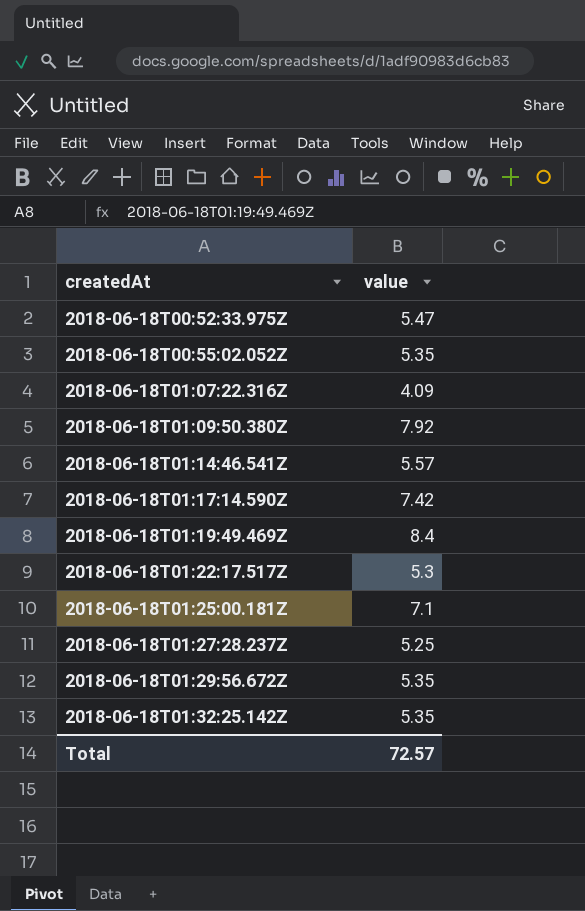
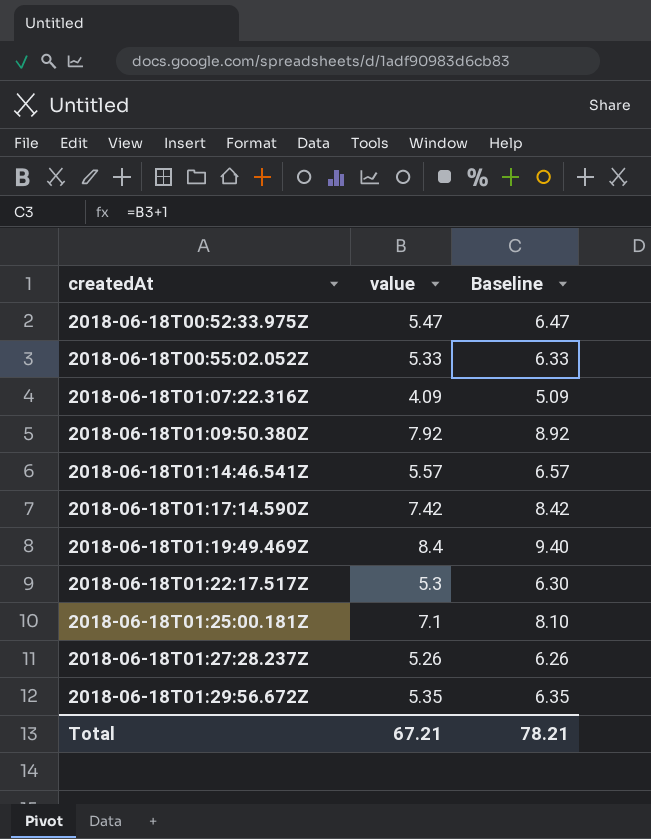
column Baseline | formula: none -> [value] + 1
row 2018-06-18T01:32:25.142Z: 5.35 -> none
2018-06-18T00:55:02.052Z | value: 5.35 -> 5.33
2018-06-18T01:27:28.237Z | value: 5.25 -> 5.26
Total | value: 72.57 -> 67.21

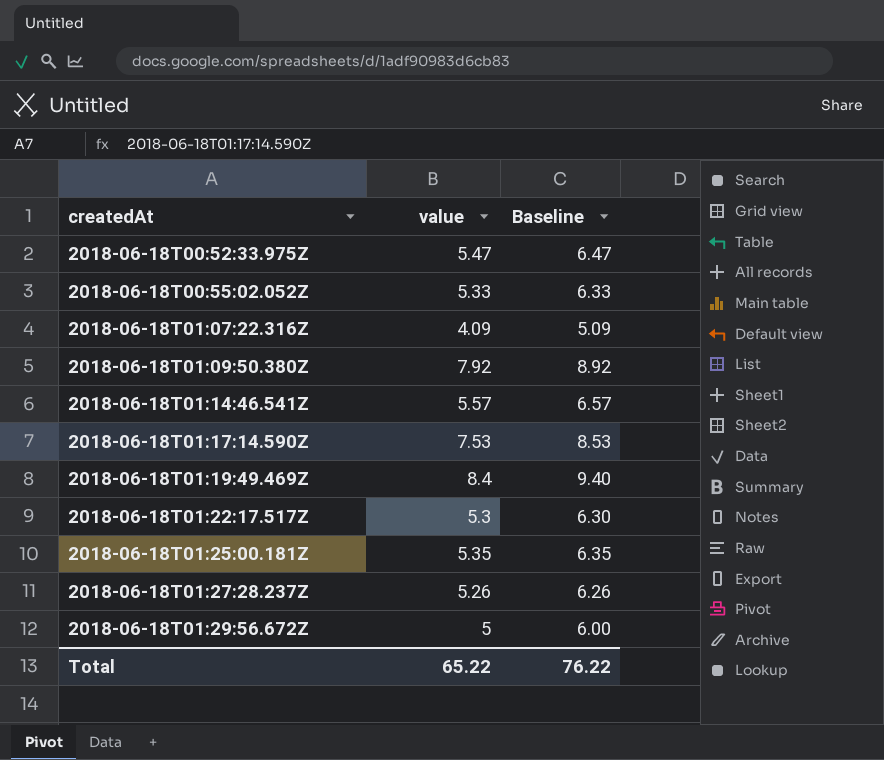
2018-06-18T01:17:14.590Z | value: 7.42 -> 7.53
2018-06-18T01:17:14.590Z | Baseline: 8.42 -> 8.53
2018-06-18T01:25:00.181Z | value: 7.1 -> 5.35
2018-06-18T01:25:00.181Z | Baseline: 8.10 -> 6.35
2018-06-18T01:29:56.672Z | value: 5.35 -> 5
2018-06-18T01:29:56.672Z | Baseline: 6.35 -> 6.00
Total | value: 67.21 -> 65.22
Total | Baseline: 78.21 -> 76.22

